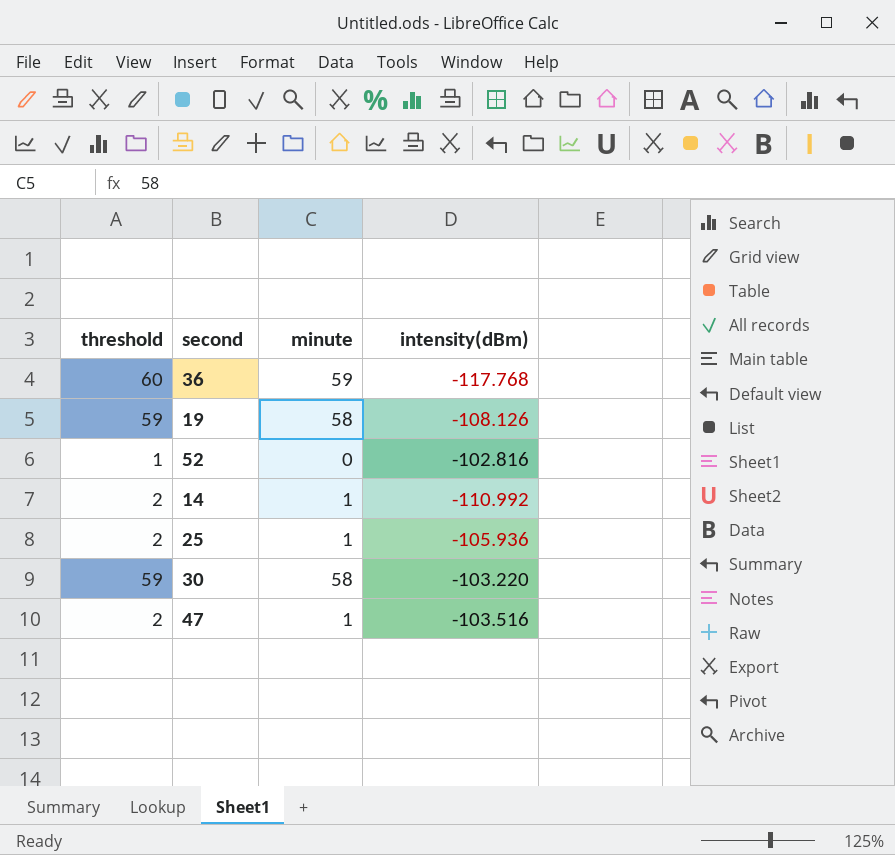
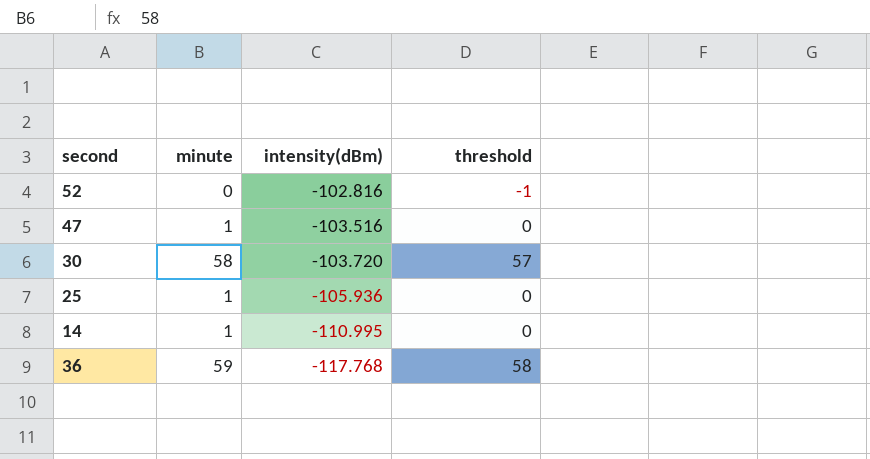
row order: none -> intensity(dBm) descending
column threshold | formula: [minute] + 1 -> [minute] - 1
column threshold | position: 1 -> 4
row 19: 59 | 58 | -108.126 -> none
30 | intensity(dBm): -103.220 -> -103.720
14 | intensity(dBm): -110.992 -> -110.995

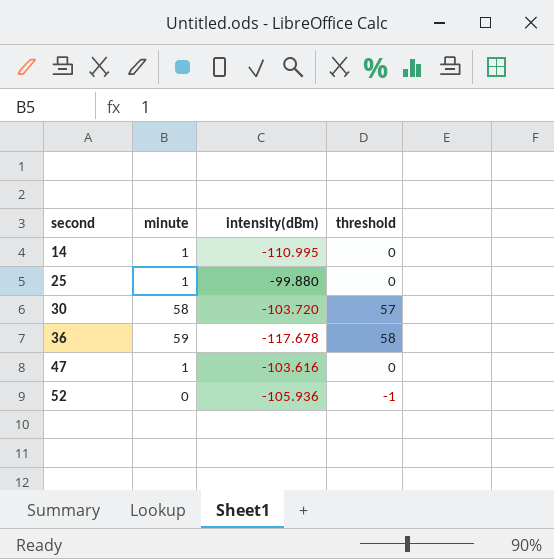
row order: intensity(dBm) descending -> second ascending
25 | intensity(dBm): -105.936 -> -99.880
36 | intensity(dBm): -117.768 -> -117.678
47 | intensity(dBm): -103.516 -> -103.616
52 | intensity(dBm): -102.816 -> -105.936

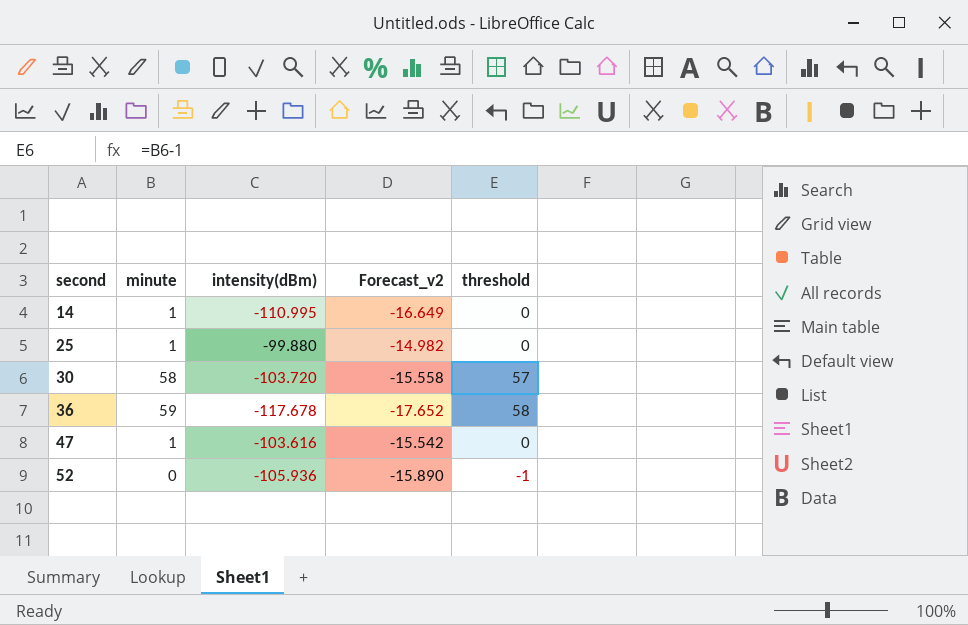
column Forecast_v2 | formula: none -> [intensity(dBm)] * 0.15

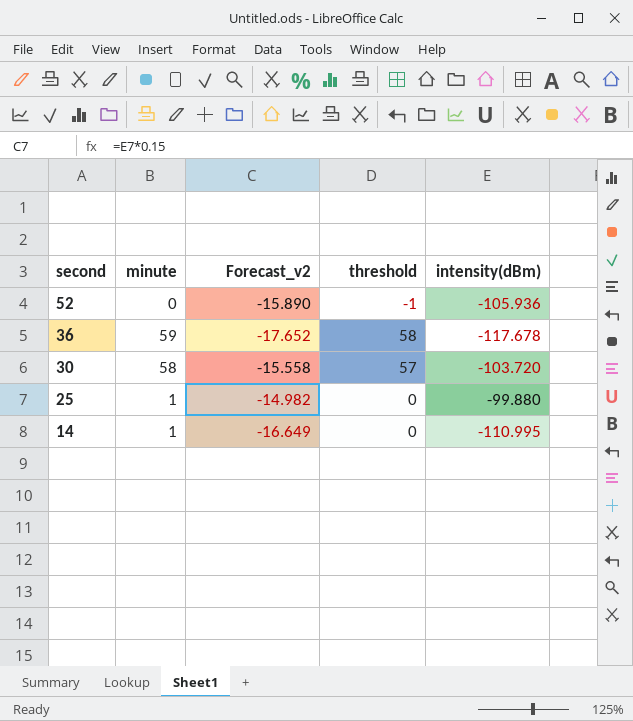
row order: second ascending -> second descending
column intensity(dBm) | position: 3 -> 5
row 47: 1 | -103.616 | -15.542 | 0 -> none

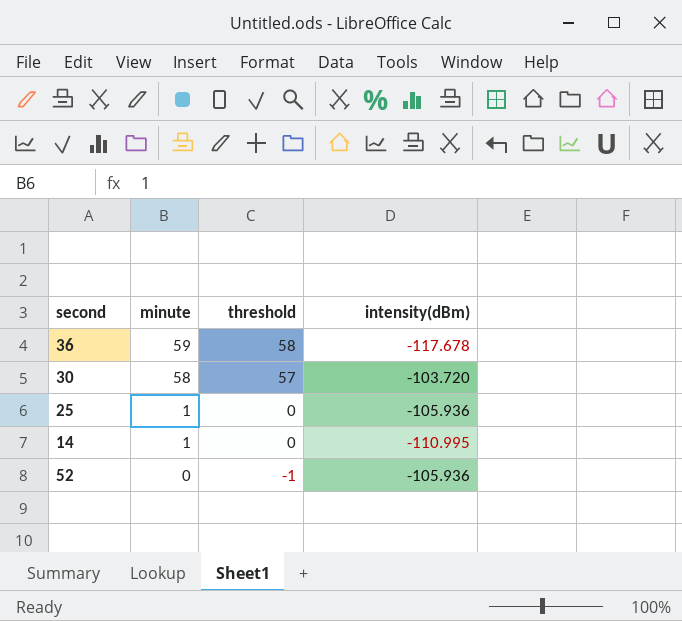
row order: second descending -> minute descending
column Forecast_v2 | formula: [intensity(dBm)] * 0.15 -> none
25 | intensity(dBm): -99.880 -> -105.936

